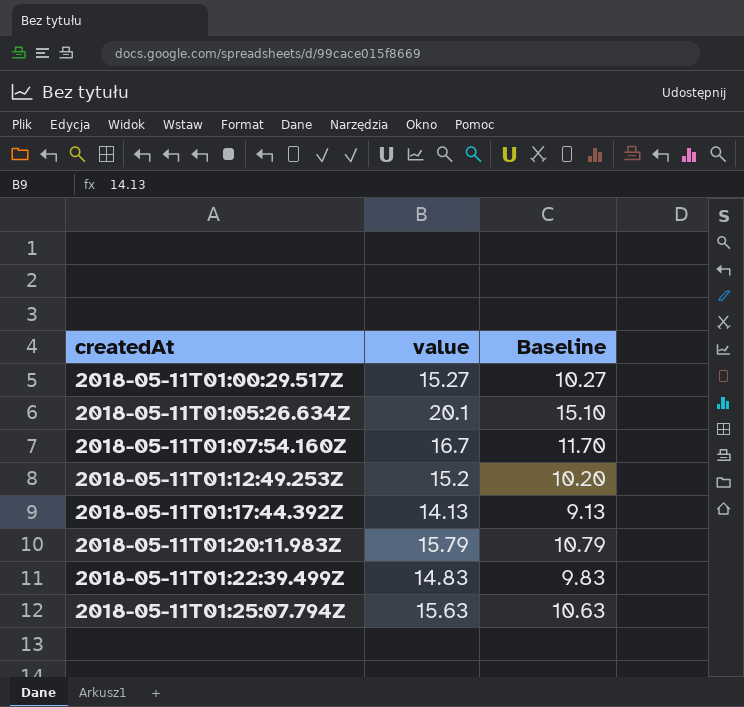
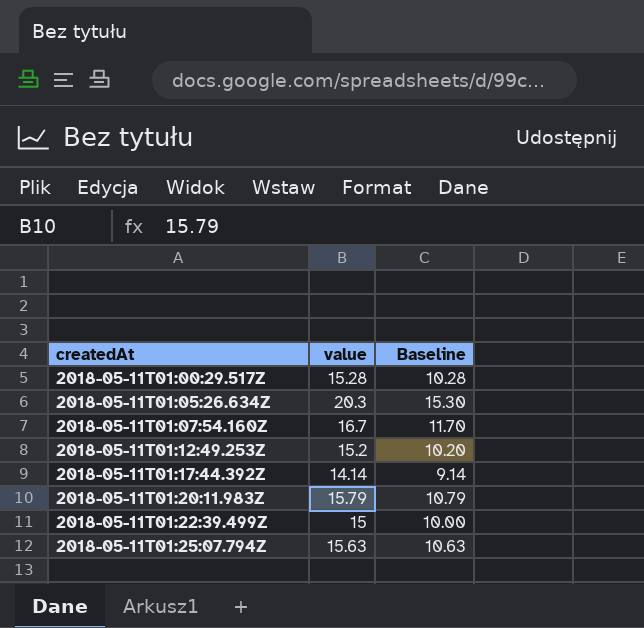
2018-05-11T01:00:29.517Z | value: 15.27 -> 15.28
2018-05-11T01:00:29.517Z | Baseline: 10.27 -> 10.28
2018-05-11T01:05:26.634Z | value: 20.1 -> 20.3
2018-05-11T01:05:26.634Z | Baseline: 15.10 -> 15.30
2018-05-11T01:17:44.392Z | value: 14.13 -> 14.14
2018-05-11T01:17:44.392Z | Baseline: 9.13 -> 9.14
2018-05-11T01:22:39.499Z | value: 14.83 -> 15
2018-05-11T01:22:39.499Z | Baseline: 9.83 -> 10.00

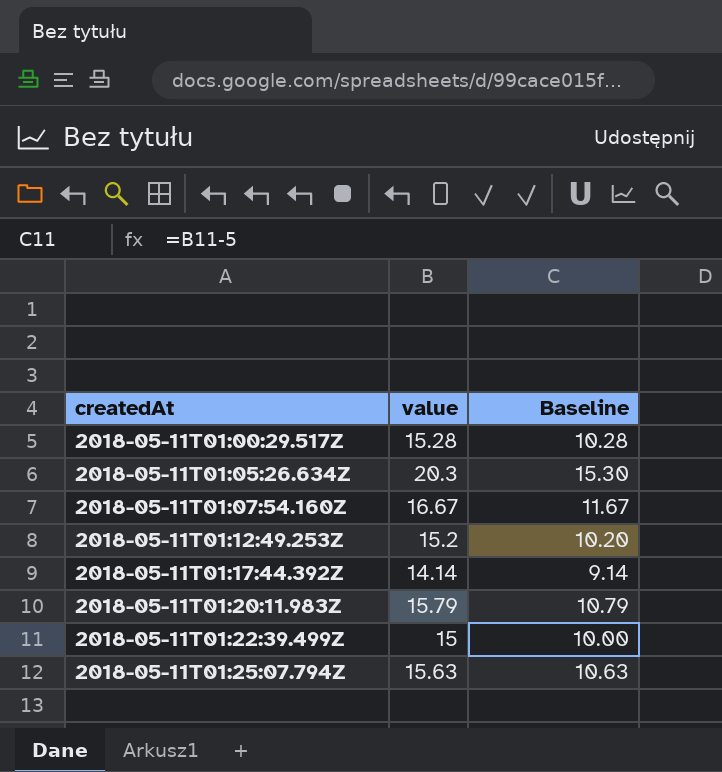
2018-05-11T01:07:54.160Z | value: 16.7 -> 16.67
2018-05-11T01:07:54.160Z | Baseline: 11.70 -> 11.67

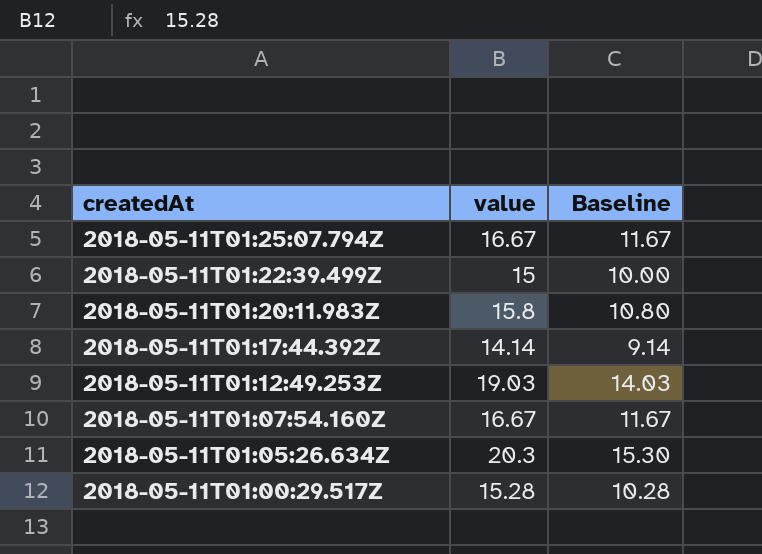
row order: createdAt ascending -> createdAt descending
2018-05-11T01:25:07.794Z | value: 15.63 -> 16.67
2018-05-11T01:25:07.794Z | Baseline: 10.63 -> 11.67
2018-05-11T01:20:11.983Z | value: 15.79 -> 15.8
2018-05-11T01:20:11.983Z | Baseline: 10.79 -> 10.80
2018-05-11T01:12:49.253Z | value: 15.2 -> 19.03
2018-05-11T01:12:49.253Z | Baseline: 10.20 -> 14.03

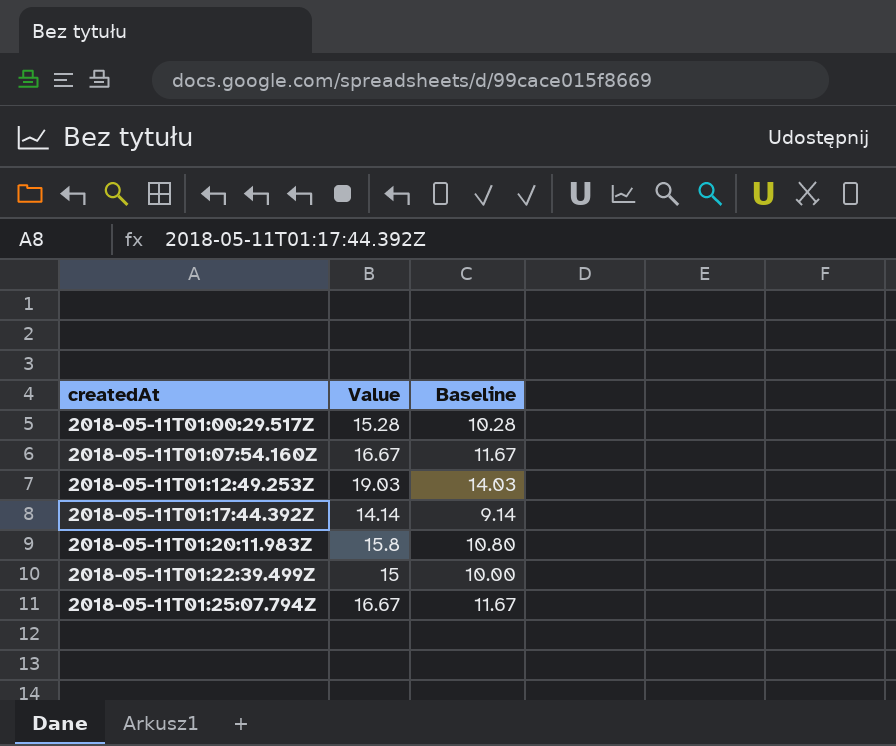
row order: createdAt descending -> createdAt ascending
column name: value -> Value
row 2018-05-11T01:05:26.634Z: 20.3 | 15.30 -> none

